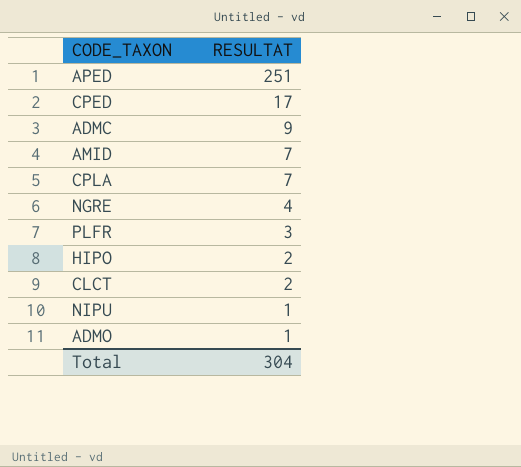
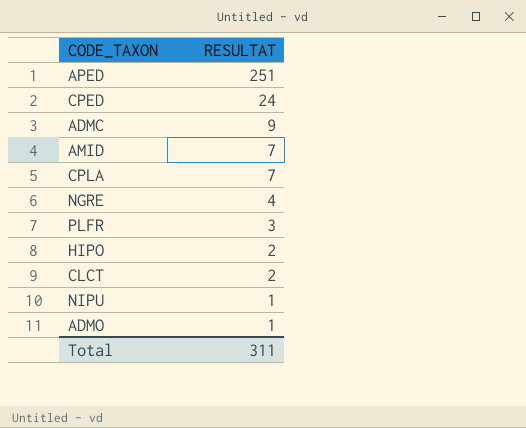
CPED | RESULTAT: 17 -> 24
Total | RESULTAT: 304 -> 311

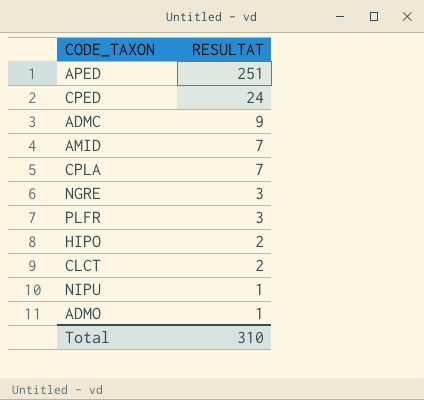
NGRE | RESULTAT: 4 -> 3
Total | RESULTAT: 311 -> 310

